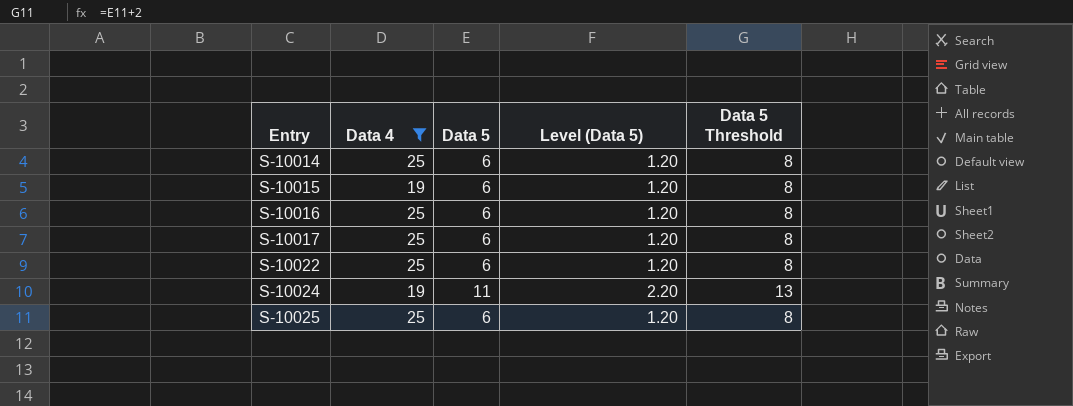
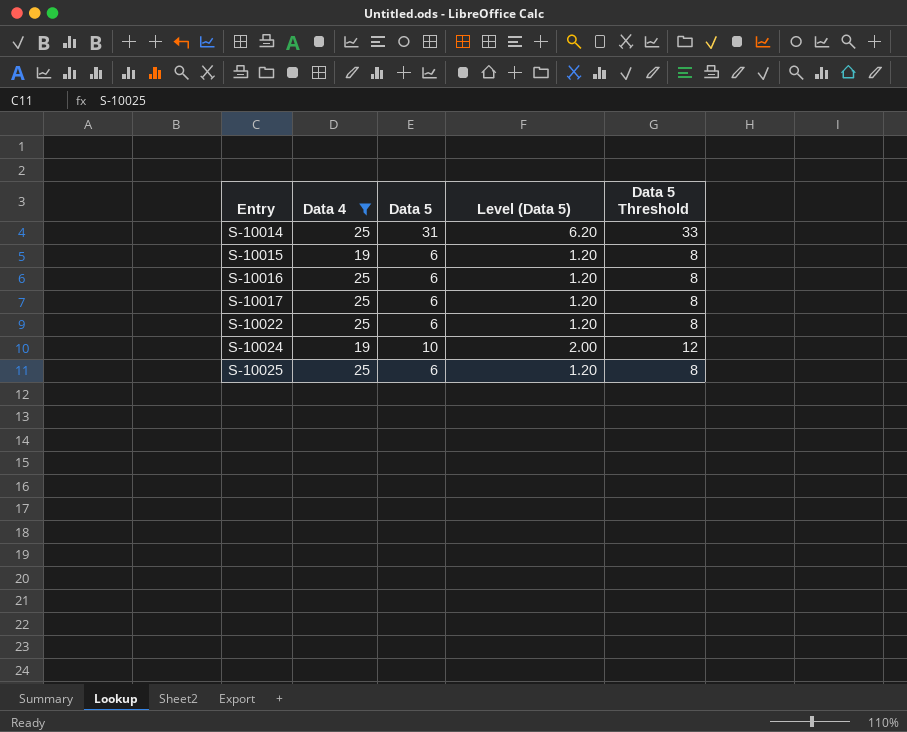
S-10014 | Data 5: 6 -> 31
S-10014 | Level (Data 5): 1.20 -> 6.20
S-10014 | Data 5 Threshold: 8 -> 33
S-10024 | Data 5: 11 -> 10
S-10024 | Level (Data 5): 2.20 -> 2.00
S-10024 | Data 5 Threshold: 13 -> 12

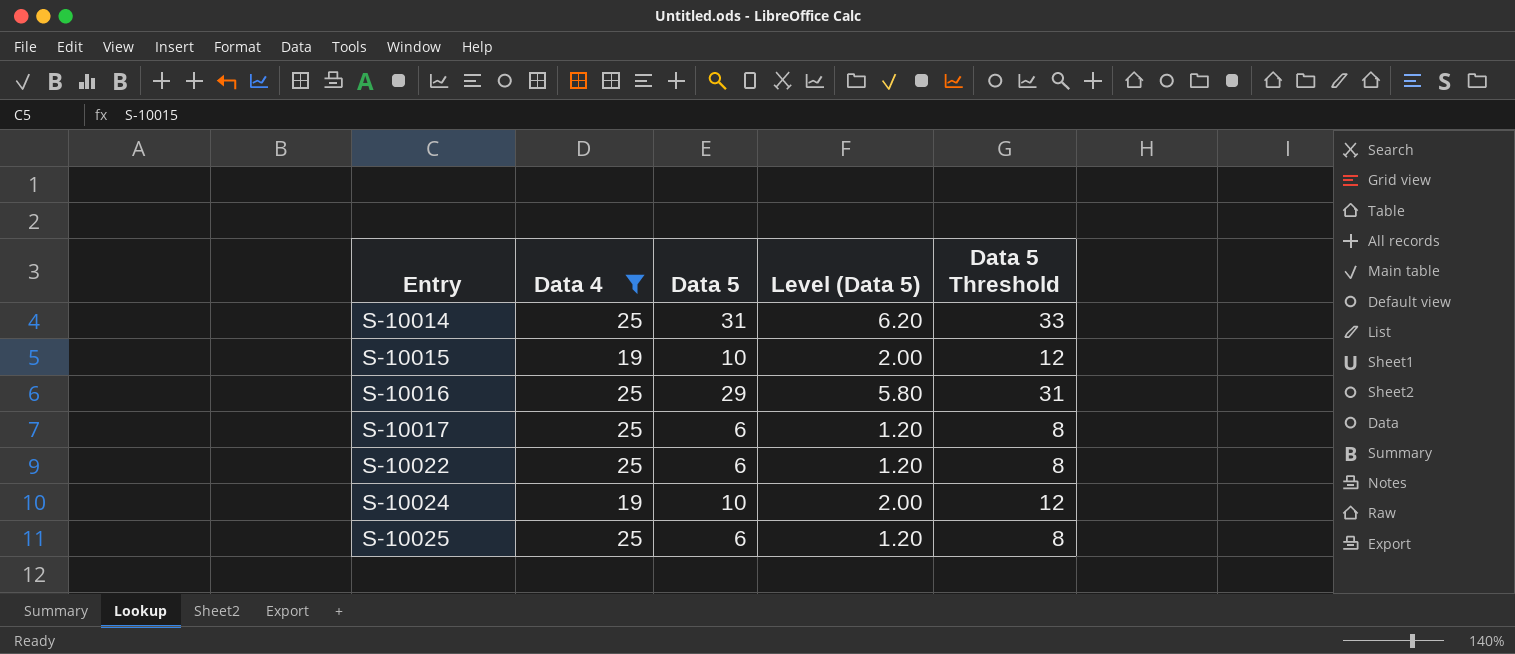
S-10015 | Data 5: 6 -> 10
S-10015 | Level (Data 5): 1.20 -> 2.00
S-10015 | Data 5 Threshold: 8 -> 12
S-10016 | Data 5: 6 -> 29
S-10016 | Level (Data 5): 1.20 -> 5.80
S-10016 | Data 5 Threshold: 8 -> 31

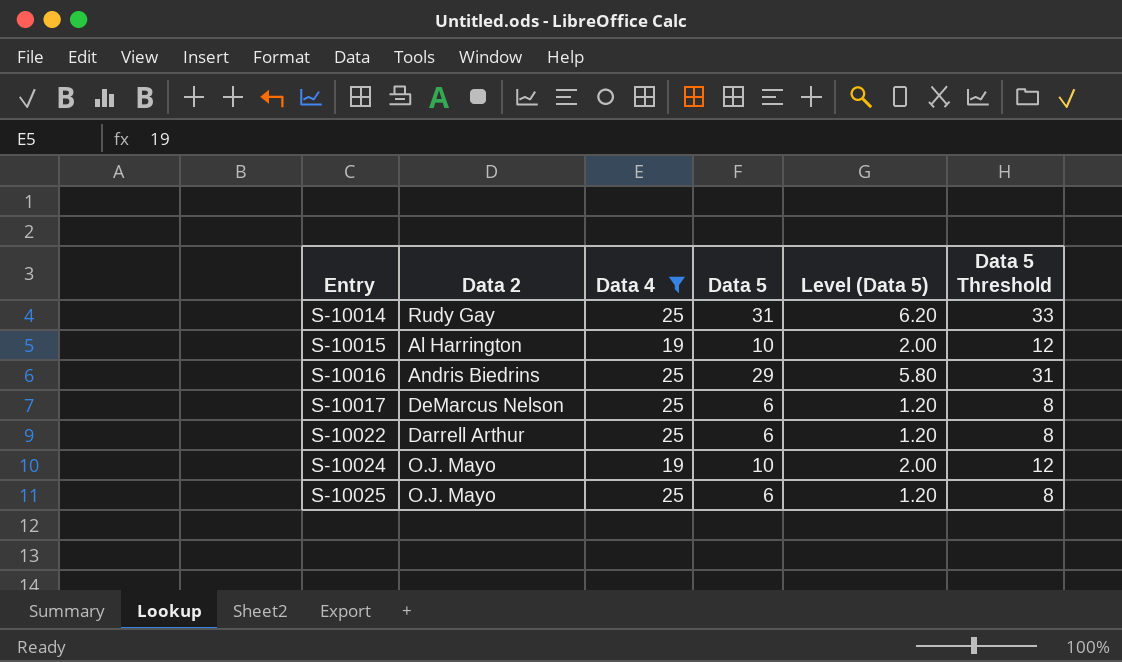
column Data 2 | position: none -> 2

